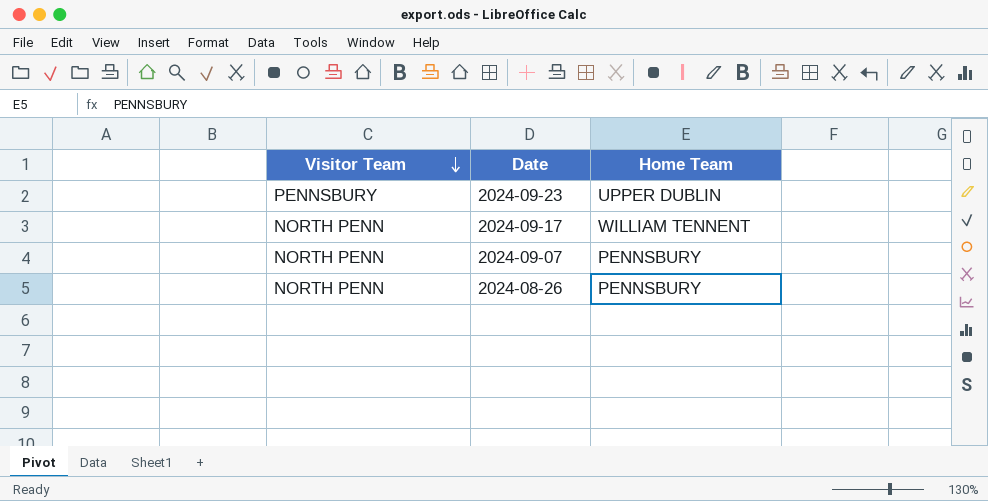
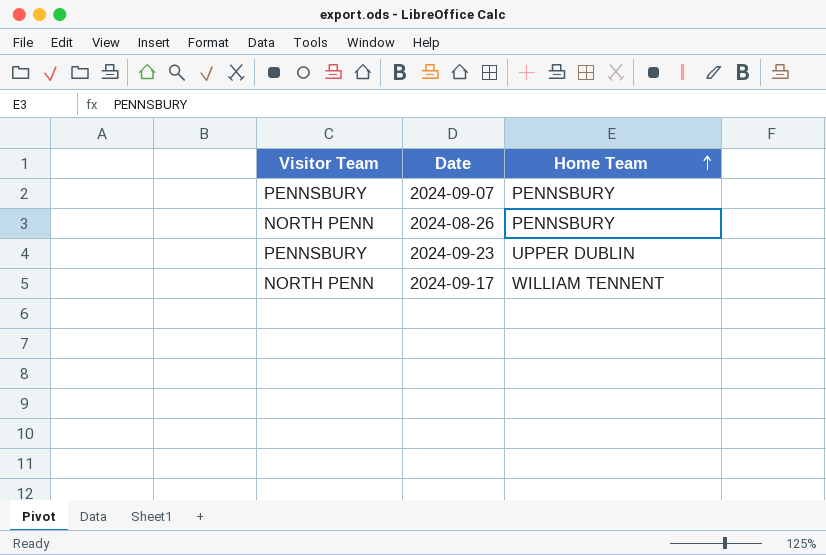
row order: Visitor Team descending -> Home Team ascending
2024-09-07 | Visitor Team: NORTH PENN -> PENNSBURY

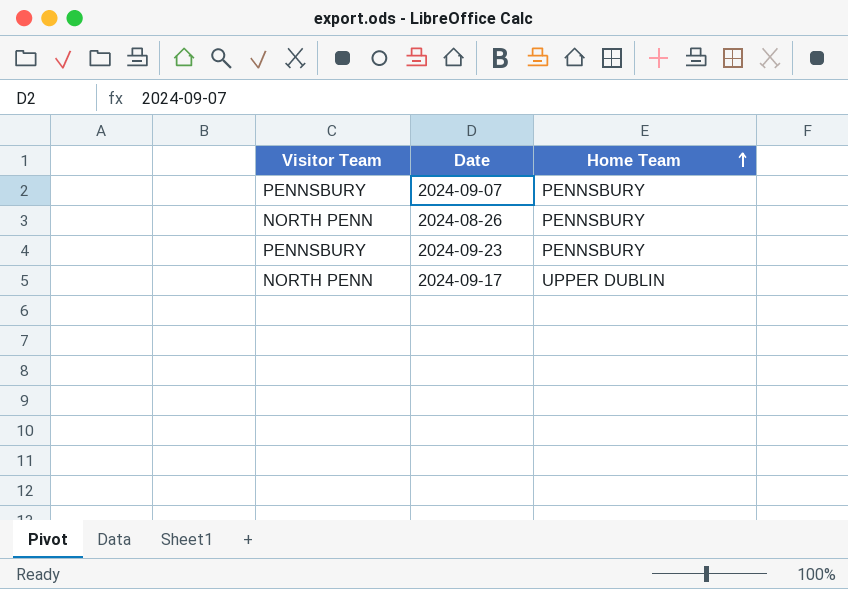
2024-09-23 | Home Team: UPPER DUBLIN -> PENNSBURY
2024-09-17 | Home Team: WILLIAM TENNENT -> UPPER DUBLIN

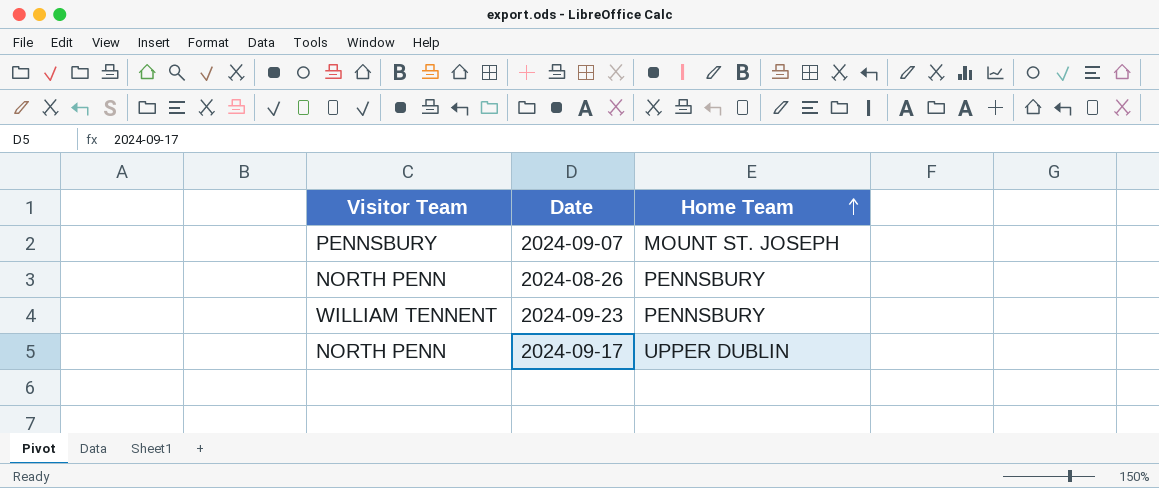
2024-09-07 | Home Team: PENNSBURY -> MOUNT ST. JOSEPH
2024-09-23 | Visitor Team: PENNSBURY -> WILLIAM TENNENT

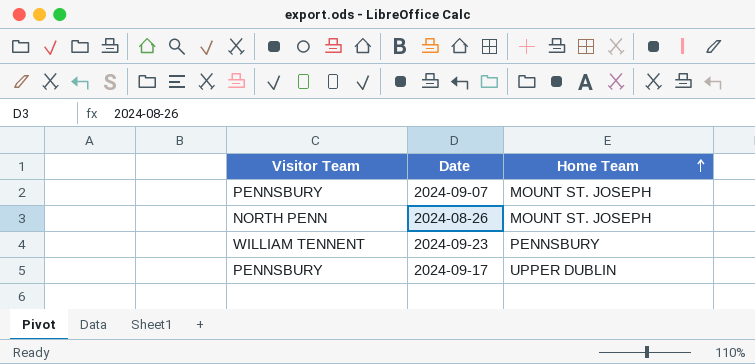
2024-08-26 | Home Team: PENNSBURY -> MOUNT ST. JOSEPH
2024-09-17 | Visitor Team: NORTH PENN -> PENNSBURY

